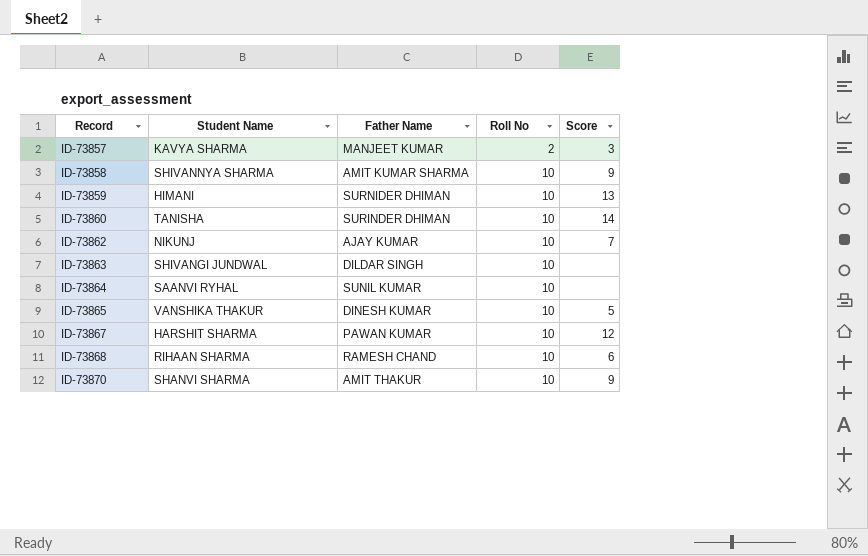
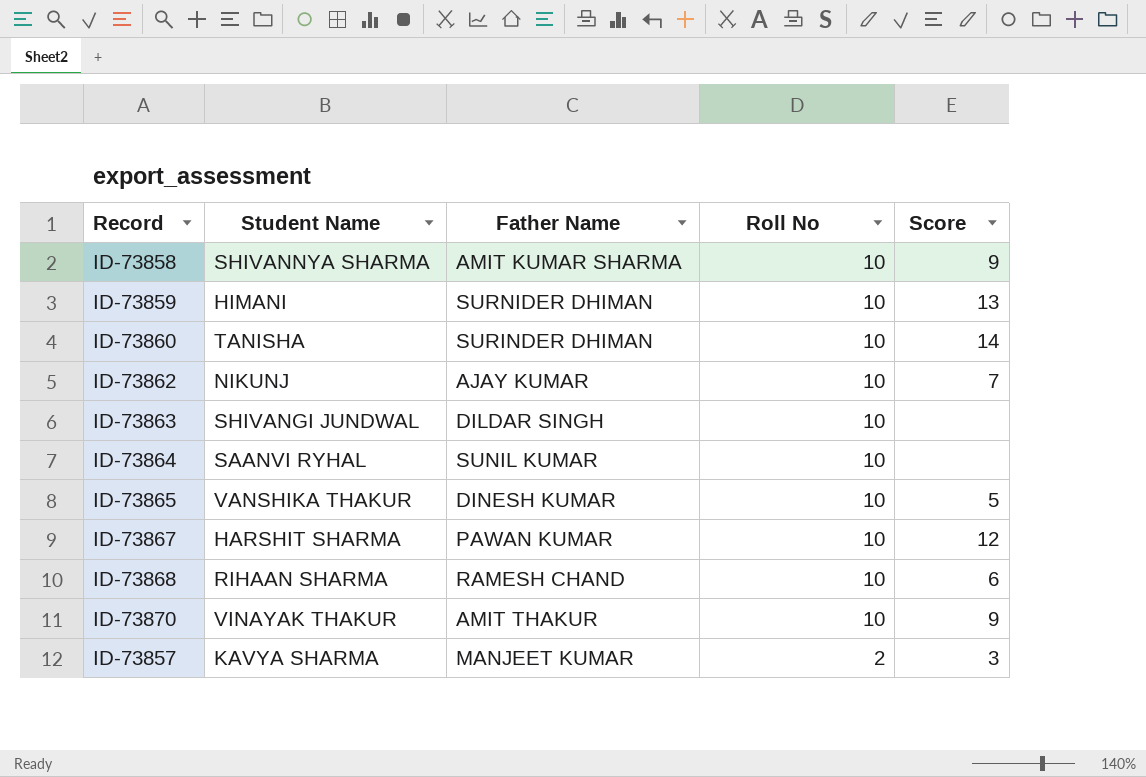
row order: Record ascending -> Roll No descending
ID-73870 | Student Name: SHANVI SHARMA -> VINAYAK THAKUR

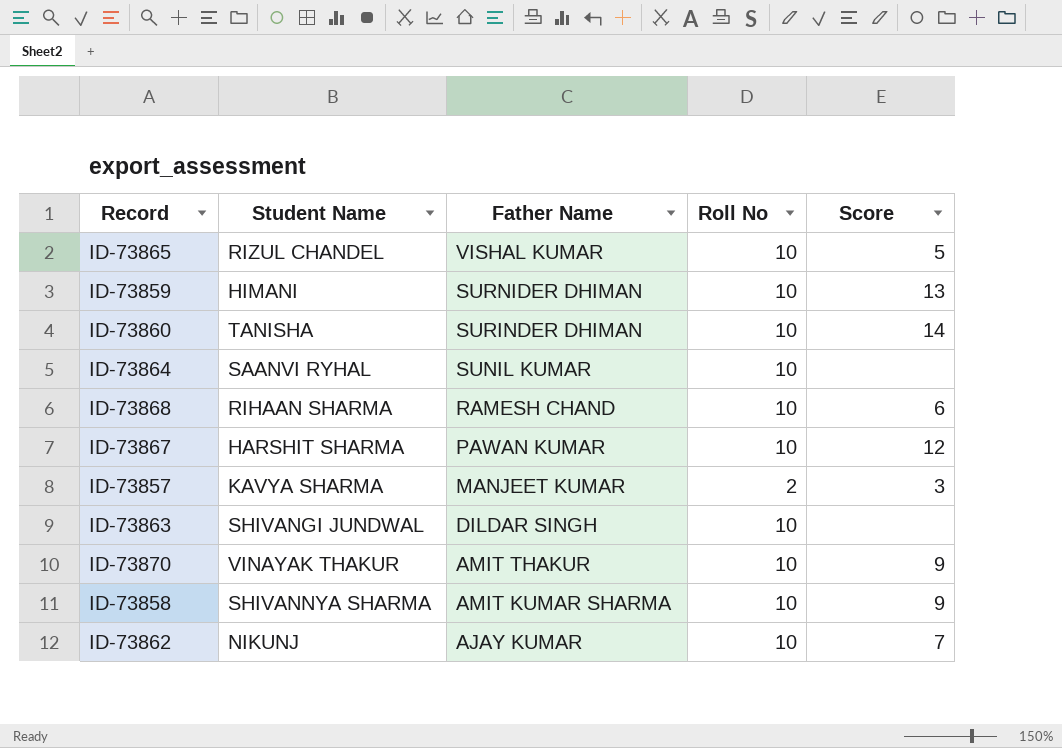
row order: Roll No descending -> Father Name descending
ID-73865 | Student Name: VANSHIKA THAKUR -> RIZUL CHANDEL
ID-73865 | Father Name: DINESH KUMAR -> VISHAL KUMAR

